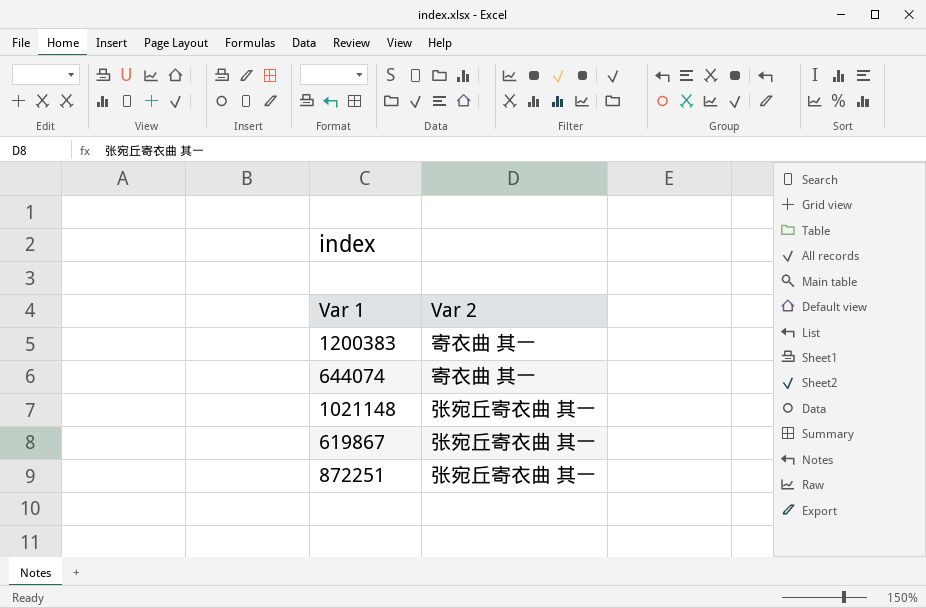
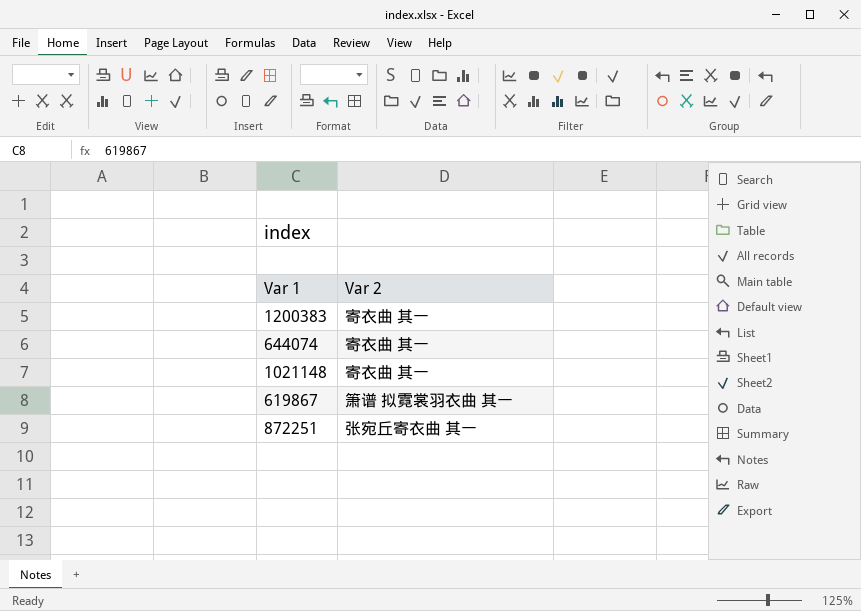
1021148 | Var 2: 张宛丘寄衣曲 其一 -> 寄衣曲 其一
619867 | Var 2: 张宛丘寄衣曲 其一 -> 箫谱 拟霓裳羽衣曲 其一

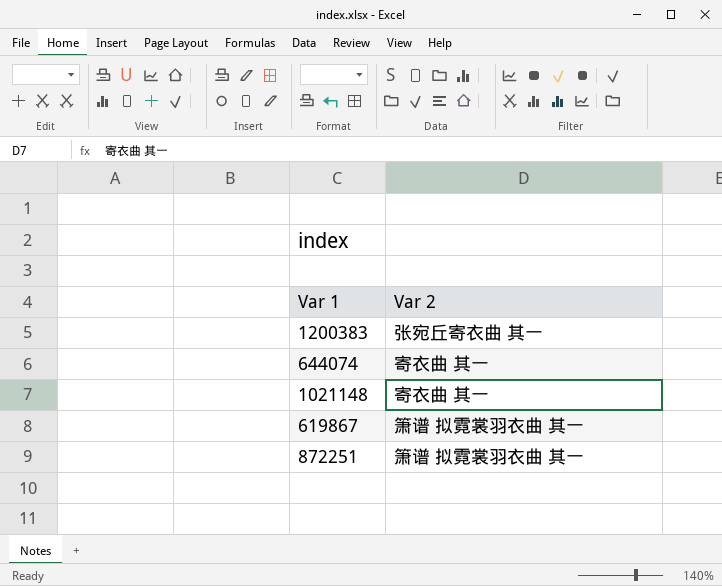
1200383 | Var 2: 寄衣曲 其一 -> 张宛丘寄衣曲 其一
872251 | Var 2: 张宛丘寄衣曲 其一 -> 箫谱 拟霓裳羽衣曲 其一

